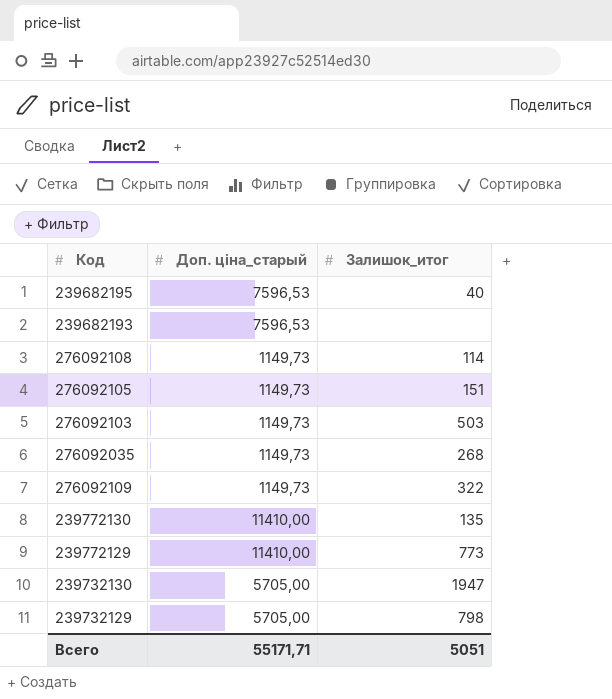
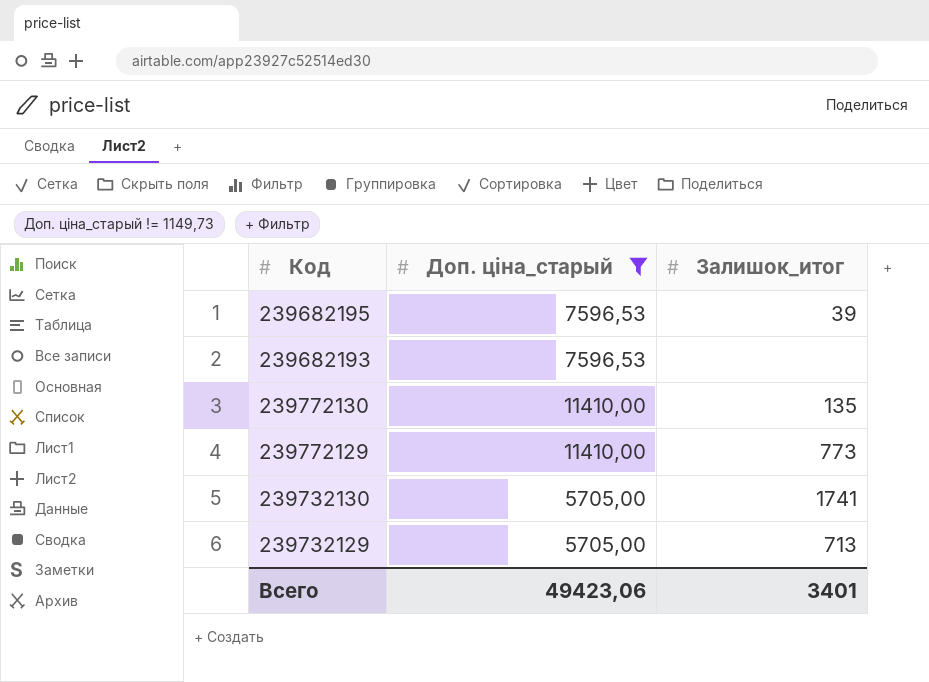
filter: none -> Доп. ціна_старый != 1149,73
239682195 | Залишок_итог: 40 -> 39
239732130 | Залишок_итог: 1947 -> 1741
239732129 | Залишок_итог: 798 -> 713
Всего | Доп. ціна_старый: 55171,71 -> 49423,06
Всего | Залишок_итог: 5051 -> 3401

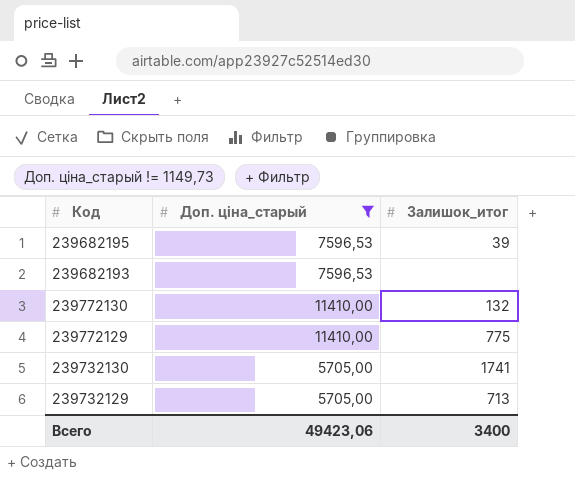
239772130 | Залишок_итог: 135 -> 132
239772129 | Залишок_итог: 773 -> 775
Всего | Залишок_итог: 3401 -> 3400

